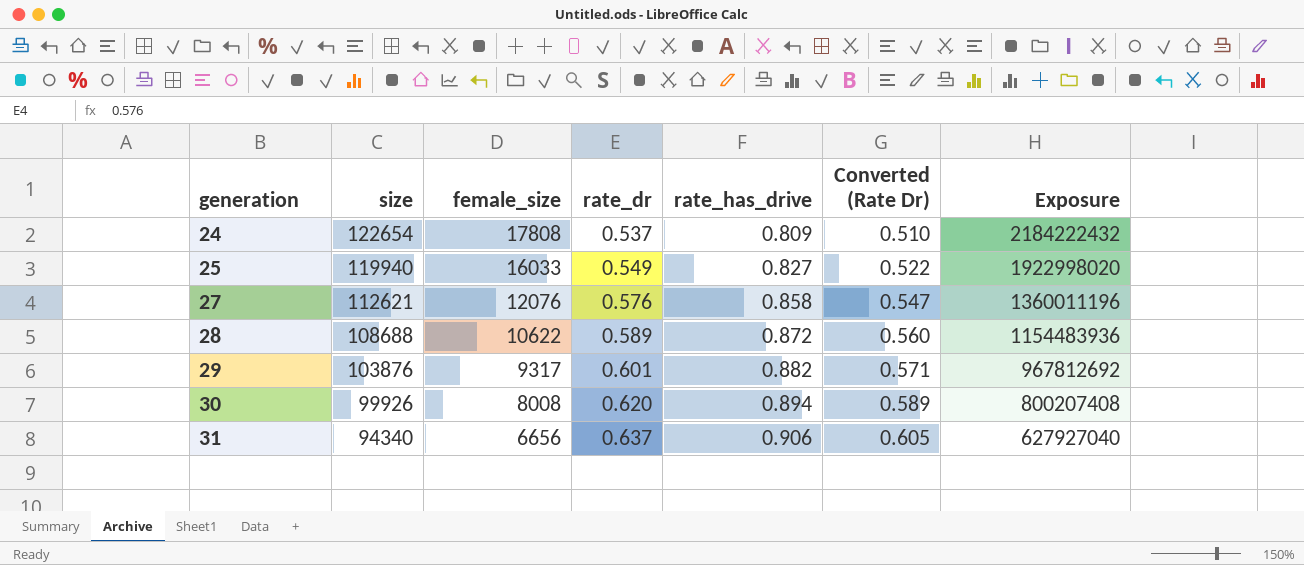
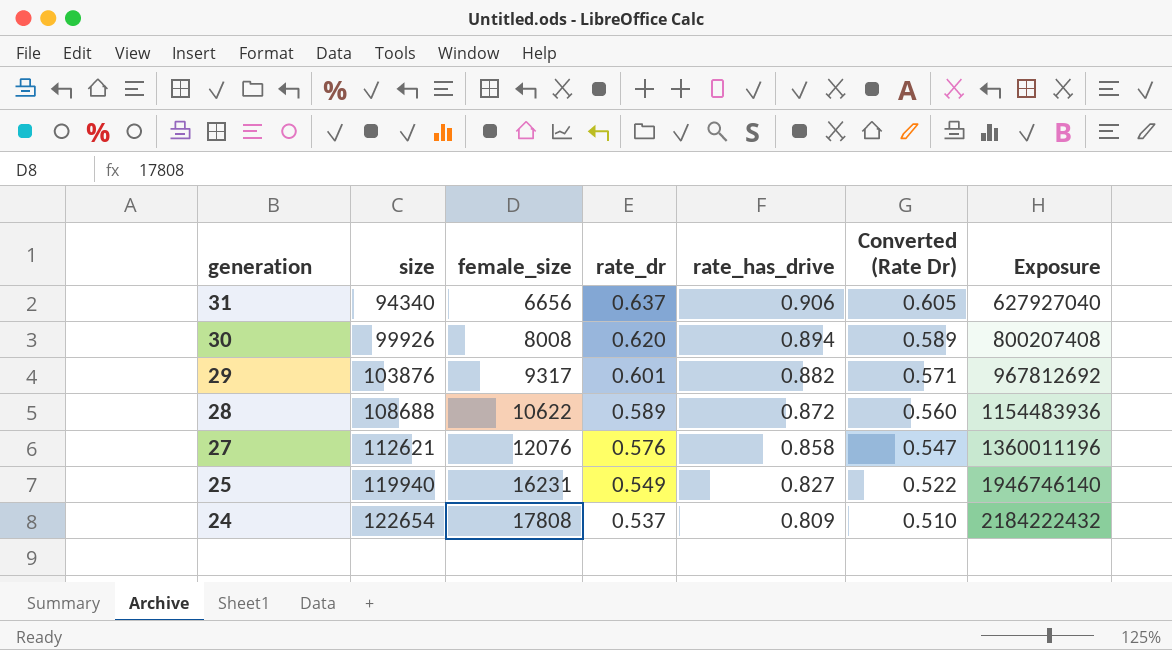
row order: generation ascending -> generation descending
25 | female_size: 16033 -> 16231
25 | Exposure: 1922998020 -> 1946746140

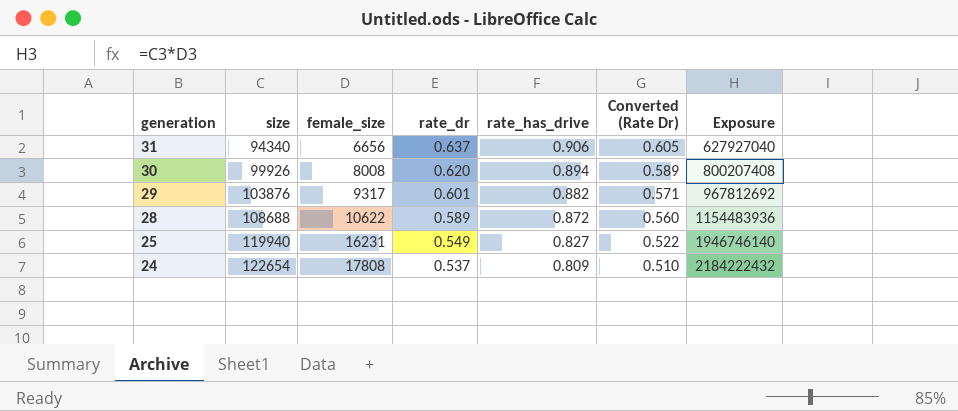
row 27: 112621 | 12076 | 0.576 | 0.858 | 0.547 | 1360011196 -> none

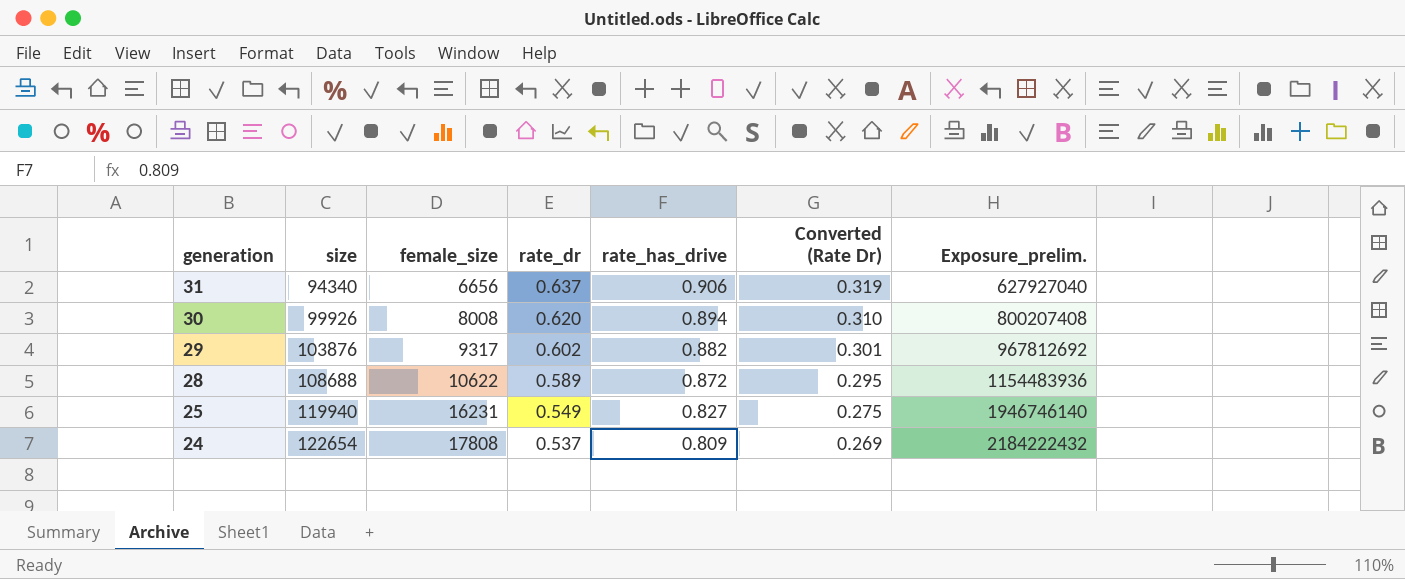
column Converted (Rate Dr) | formula: [rate_dr] * 0.95 -> [rate_dr] * 0.5
column name: Exposure -> Exposure_prelim.
29 | rate_dr: 0.601 -> 0.602

